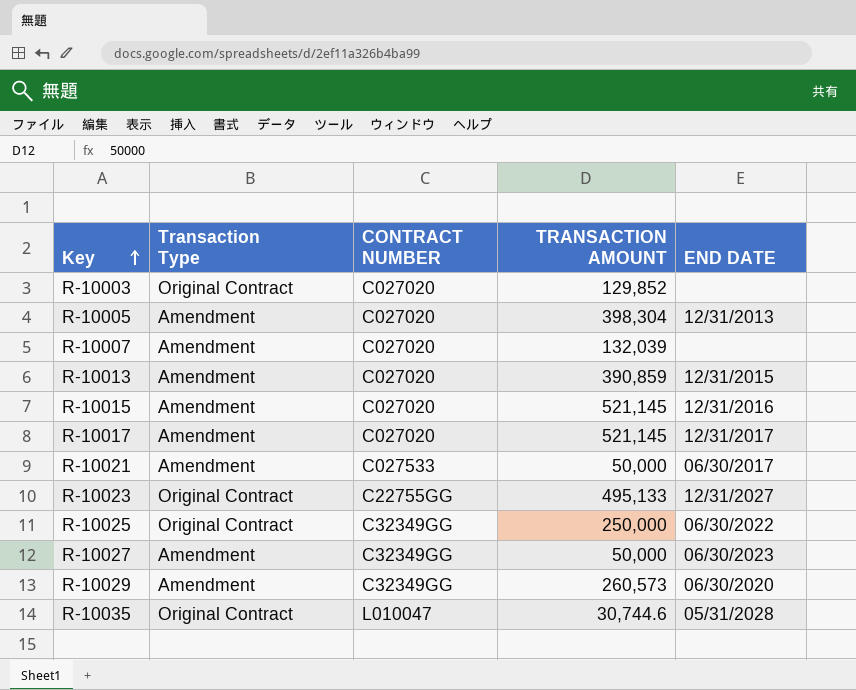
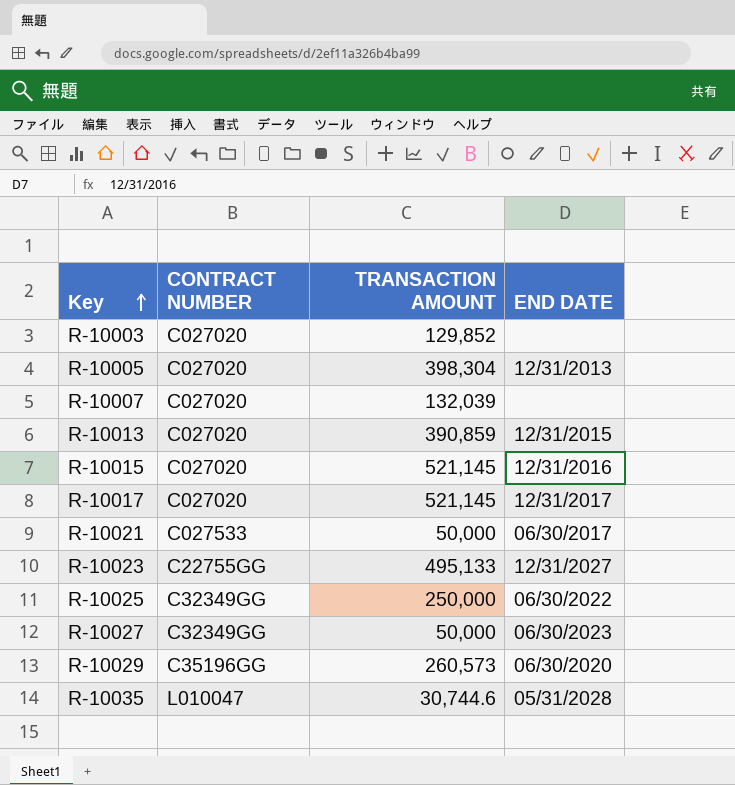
column Transaction Type | position: 2 -> none
R-10029 | CONTRACT NUMBER: C32349GG -> C35196GG

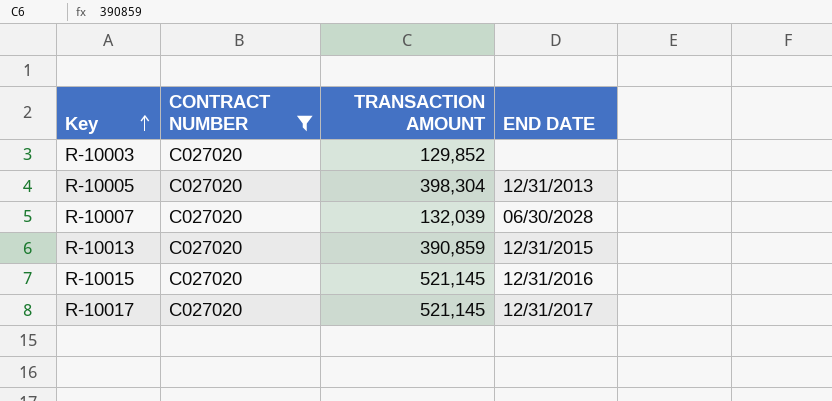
filter: none -> CONTRACT NUMBER = C027020
R-10007 | END DATE: none -> 06/30/2028

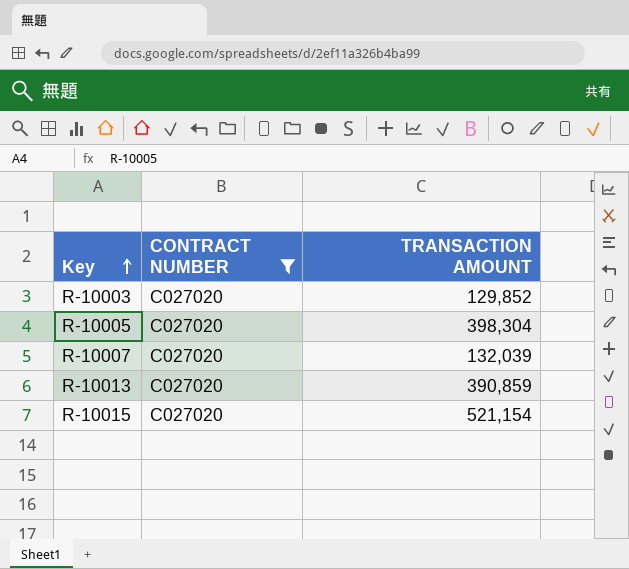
column END DATE | position: 4 -> none
row R-10017: C027020 | 521,145 | 12/31/2017 -> none
R-10015 | TRANSACTION AMOUNT: 521,145 -> 521,154

